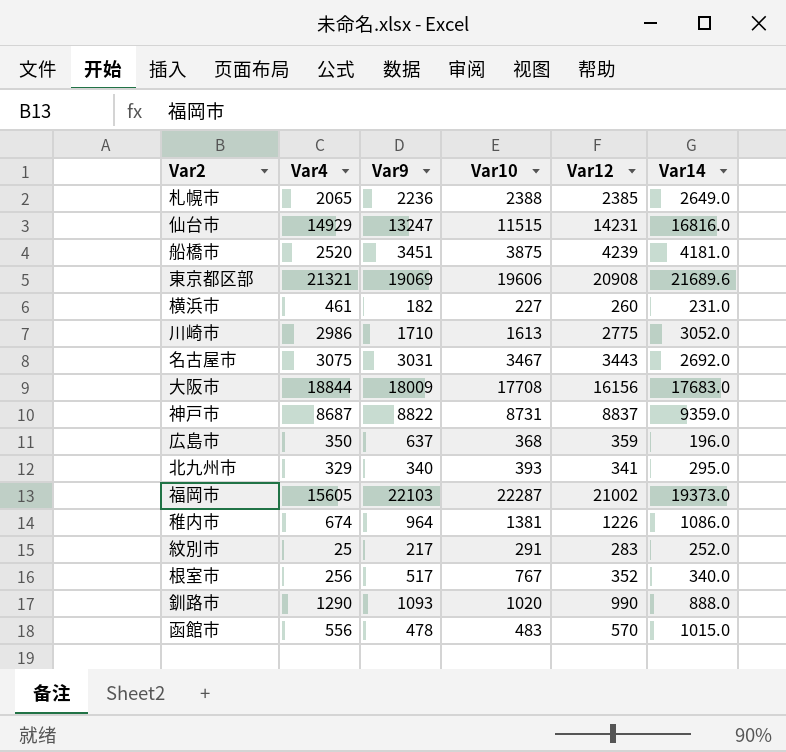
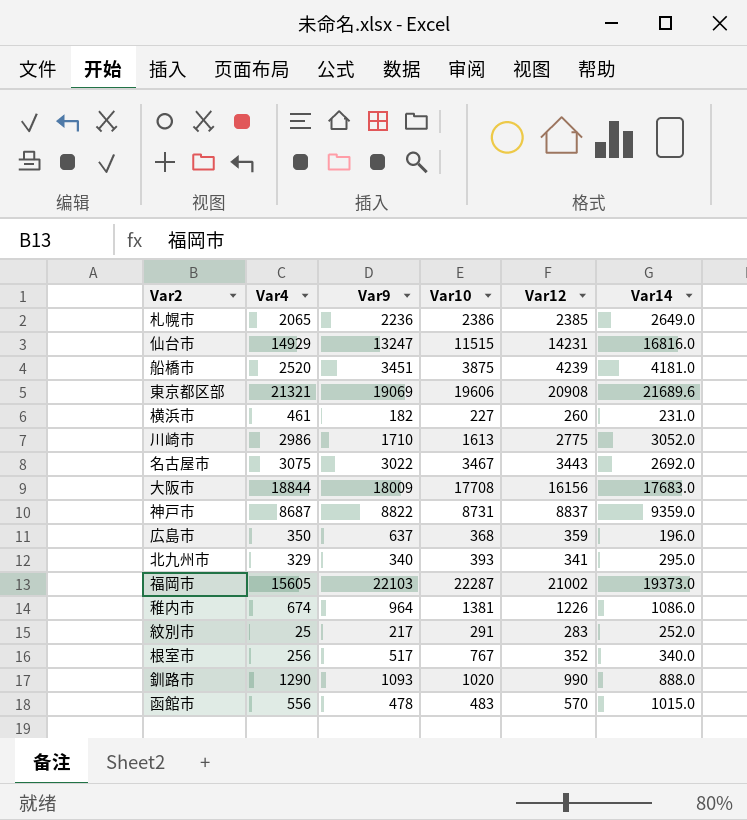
札幌市 | Var10: 2388 -> 2386
名古屋市 | Var9: 3031 -> 3022

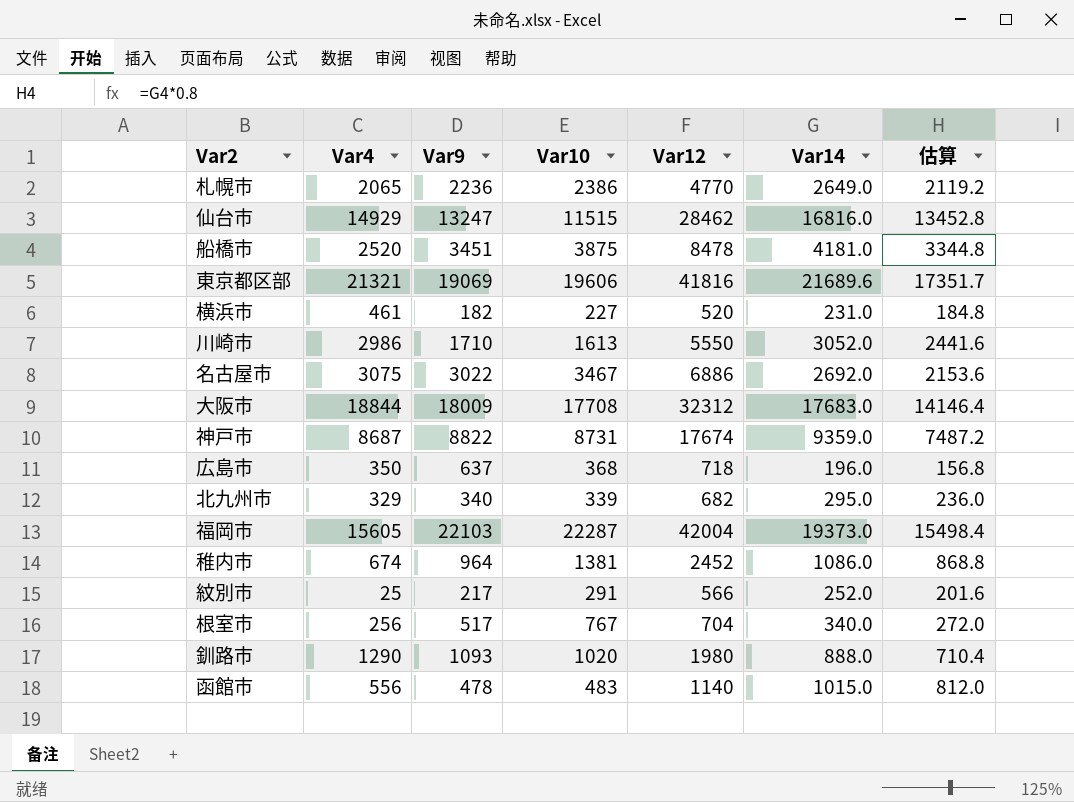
column 估算 | formula: none -> [Var14] * 0.8
札幌市 | Var12: 2385 -> 4770
仙台市 | Var12: 14231 -> 28462
船橋市 | Var12: 4239 -> 8478
東京都区部 | Var12: 20908 -> 41816
横浜市 | Var12: 260 -> 520
川崎市 | Var12: 2775 -> 5550
名古屋市 | Var12: 3443 -> 6886
大阪市 | Var12: 16156 -> 32312
神戸市 | Var12: 8837 -> 17674
広島市 | Var12: 359 -> 718
北九州市 | Var10: 393 -> 339
北九州市 | Var12: 341 -> 682
福岡市 | Var12: 21002 -> 42004
稚内市 | Var12: 1226 -> 2452
紋別市 | Var12: 283 -> 566
根室市 | Var12: 352 -> 704
釧路市 | Var12: 990 -> 1980
函館市 | Var12: 570 -> 1140

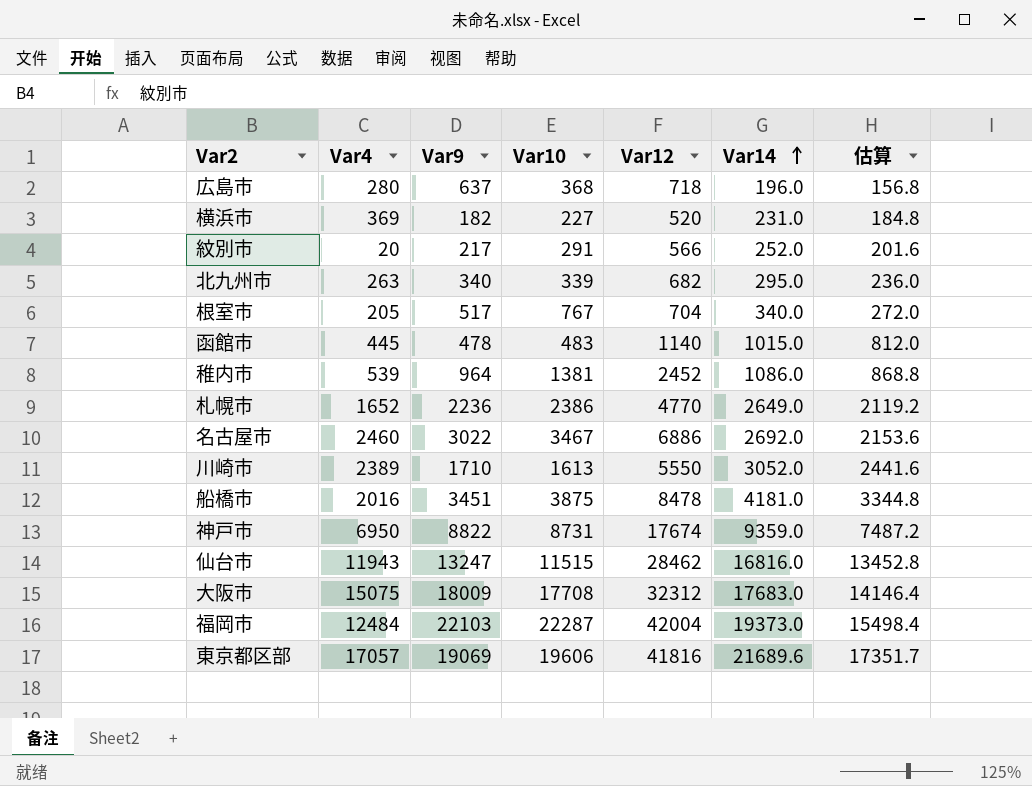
row order: none -> Var14 ascending
row 釧路市: 1290 | 1093 | 1020 | 1980 | 888.0 | 710.4 -> none
広島市 | Var4: 350 -> 280
横浜市 | Var4: 461 -> 369
紋別市 | Var4: 25 -> 20
北九州市 | Var4: 329 -> 263
根室市 | Var4: 256 -> 205
函館市 | Var4: 556 -> 445
稚内市 | Var4: 674 -> 539
札幌市 | Var4: 2065 -> 1652
名古屋市 | Var4: 3075 -> 2460
川崎市 | Var4: 2986 -> 2389
船橋市 | Var4: 2520 -> 2016
神戸市 | Var4: 8687 -> 6950
仙台市 | Var4: 14929 -> 11943
大阪市 | Var4: 18844 -> 15075
福岡市 | Var4: 15605 -> 12484
東京都区部 | Var4: 21321 -> 17057

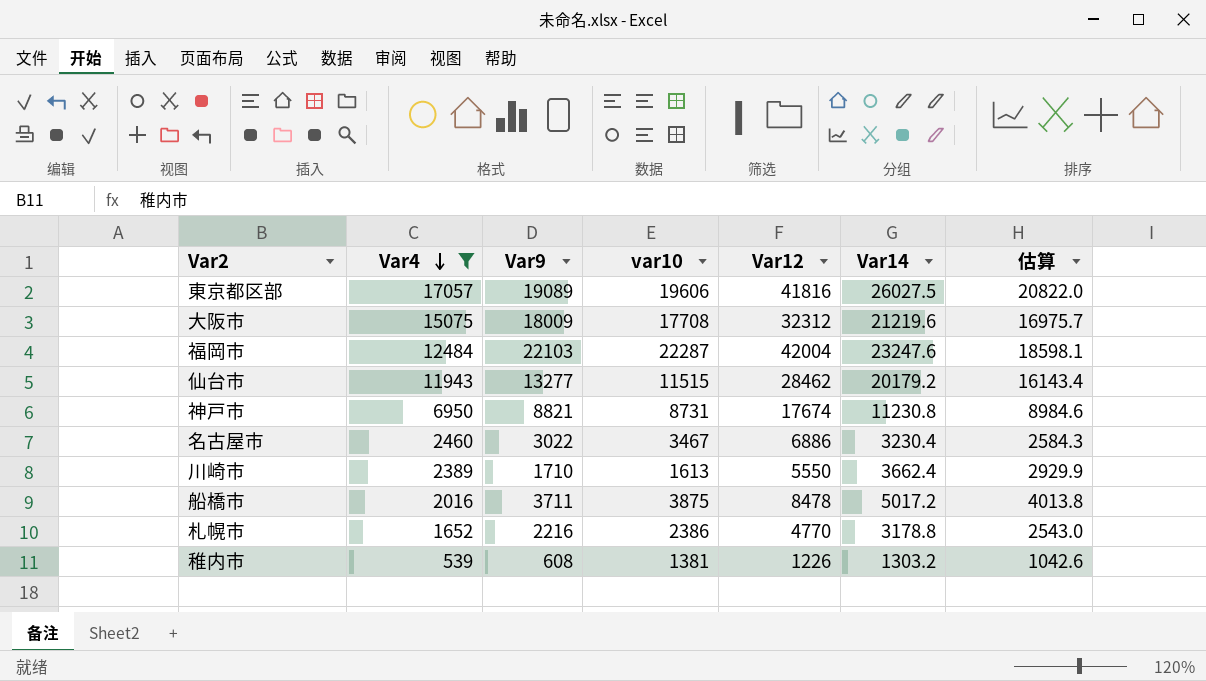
filter: none -> Var4 >= 539
row order: Var14 ascending -> Var4 descending
column name: Var10 -> var10
東京都区部 | Var9: 19069 -> 19089
東京都区部 | Var14: 21689.6 -> 26027.5
東京都区部 | 估算: 17351.7 -> 20822.0
大阪市 | Var14: 17683.0 -> 21219.6
大阪市 | 估算: 14146.4 -> 16975.7
福岡市 | Var14: 19373.0 -> 23247.6
福岡市 | 估算: 15498.4 -> 18598.1
仙台市 | Var9: 13247 -> 13277
仙台市 | Var14: 16816.0 -> 20179.2
仙台市 | 估算: 13452.8 -> 16143.4
神戸市 | Var9: 8822 -> 8821
神戸市 | Var14: 9359.0 -> 11230.8
神戸市 | 估算: 7487.2 -> 8984.6
名古屋市 | Var14: 2692.0 -> 3230.4
名古屋市 | 估算: 2153.6 -> 2584.3
川崎市 | Var14: 3052.0 -> 3662.4
川崎市 | 估算: 2441.6 -> 2929.9
船橋市 | Var9: 3451 -> 3711
船橋市 | Var14: 4181.0 -> 5017.2
船橋市 | 估算: 3344.8 -> 4013.8
札幌市 | Var9: 2236 -> 2216
札幌市 | Var14: 2649.0 -> 3178.8
札幌市 | 估算: 2119.2 -> 2543.0
稚内市 | Var9: 964 -> 608
稚内市 | Var12: 2452 -> 1226
稚内市 | Var14: 1086.0 -> 1303.2
稚内市 | 估算: 868.8 -> 1042.6

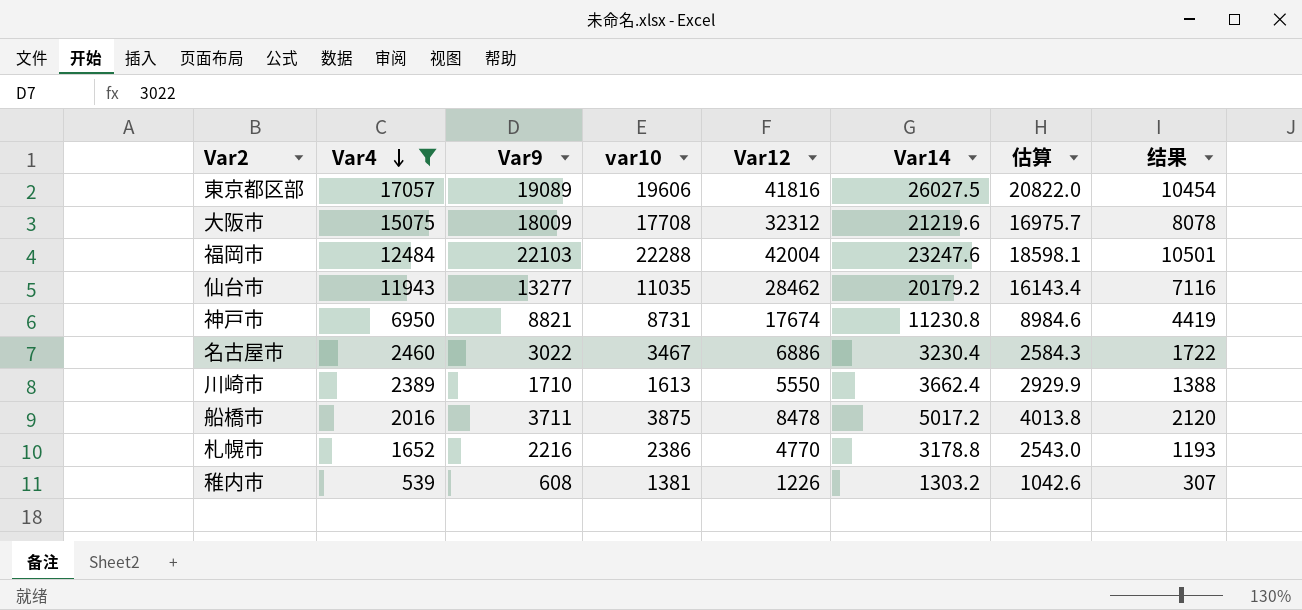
column 结果 | formula: none -> [Var12] * 0.25
福岡市 | var10: 22287 -> 22288
仙台市 | var10: 11515 -> 11035

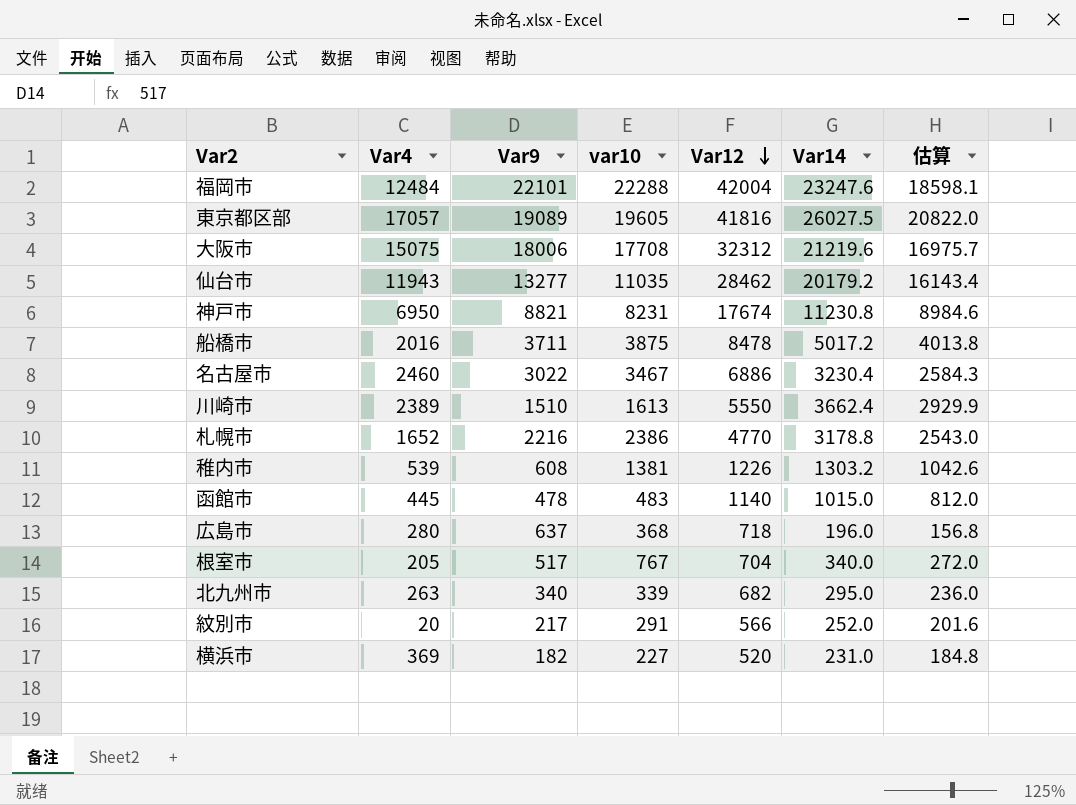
filter: Var4 >= 539 -> none
row order: Var4 descending -> Var12 descending
column 结果 | formula: [Var12] * 0.25 -> none
福岡市 | Var9: 22103 -> 22101
東京都区部 | var10: 19606 -> 19605
大阪市 | Var9: 18009 -> 18006
神戸市 | var10: 8731 -> 8231
川崎市 | Var9: 1710 -> 1510

